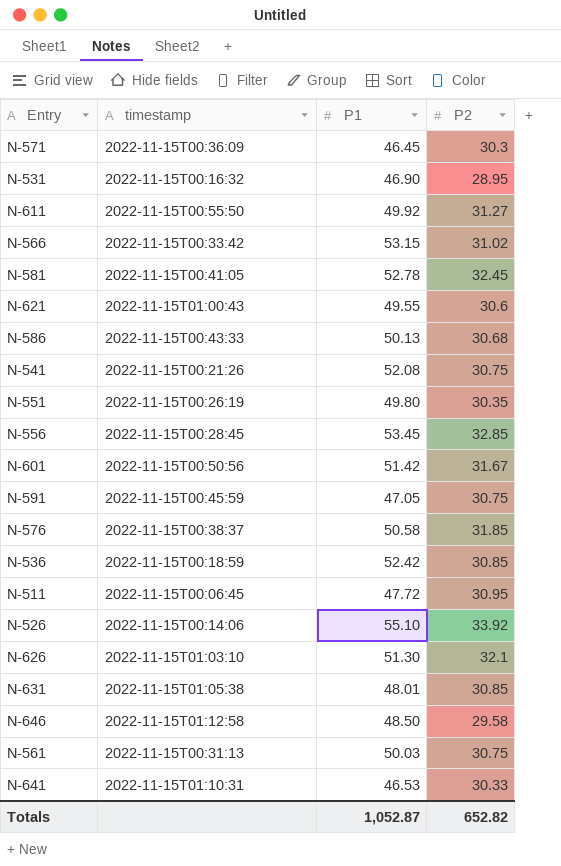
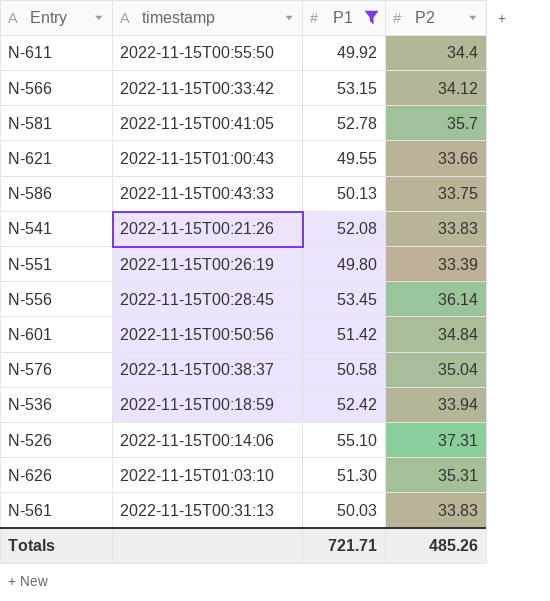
filter: none -> P1 >= 49.55
N-611 | P2: 31.27 -> 34.4
N-566 | P2: 31.02 -> 34.12
N-581 | P2: 32.45 -> 35.7
N-621 | P2: 30.6 -> 33.66
N-586 | P2: 30.68 -> 33.75
N-541 | P2: 30.75 -> 33.83
N-551 | P2: 30.35 -> 33.39
N-556 | P2: 32.85 -> 36.14
N-601 | P2: 31.67 -> 34.84
N-576 | P2: 31.85 -> 35.04
N-536 | P2: 30.85 -> 33.94
N-526 | P2: 33.92 -> 37.31
N-626 | P2: 32.1 -> 35.31
N-561 | P2: 30.75 -> 33.83
Totals | P1: 1,052.87 -> 721.71
Totals | P2: 652.82 -> 485.26

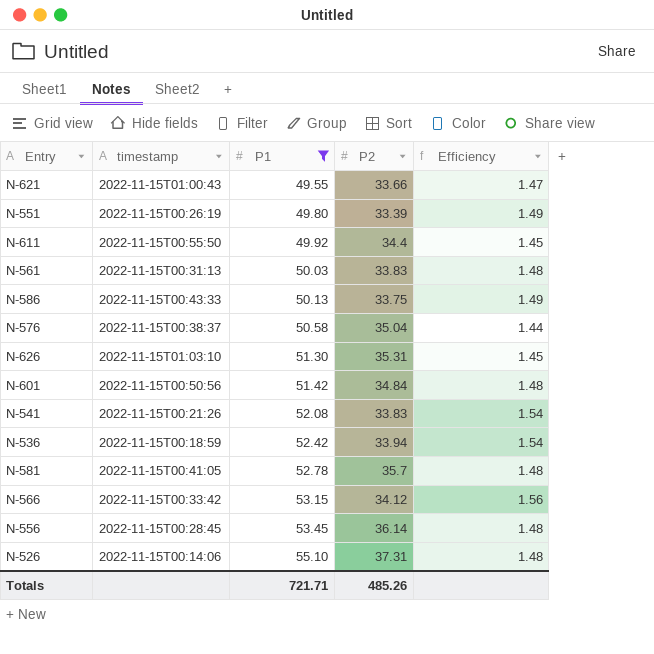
row order: none -> P1 ascending
column Efficiency | formula: none -> [P1] / [P2]

